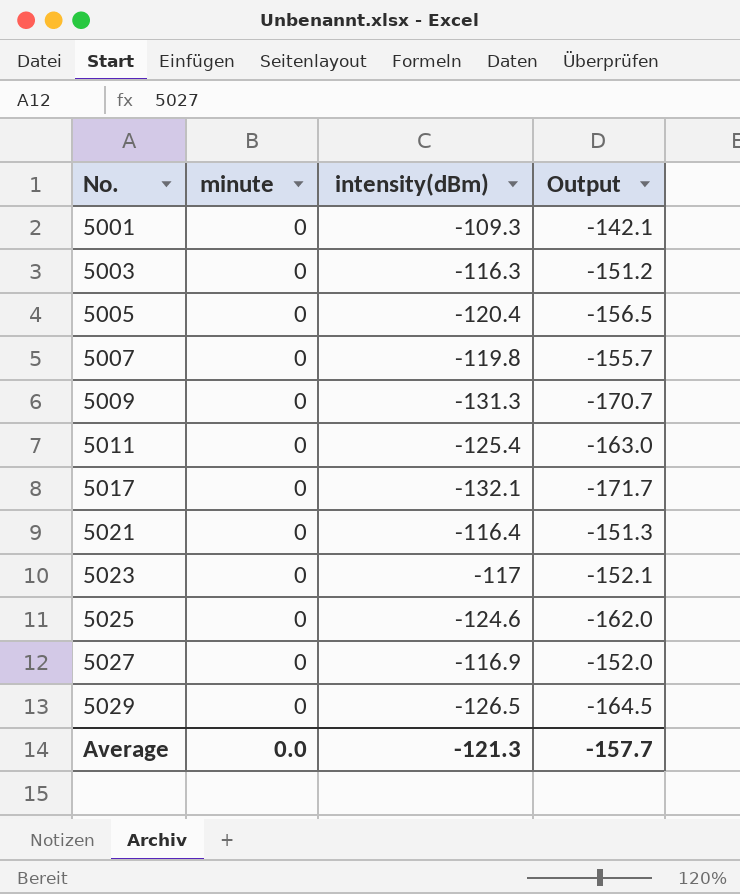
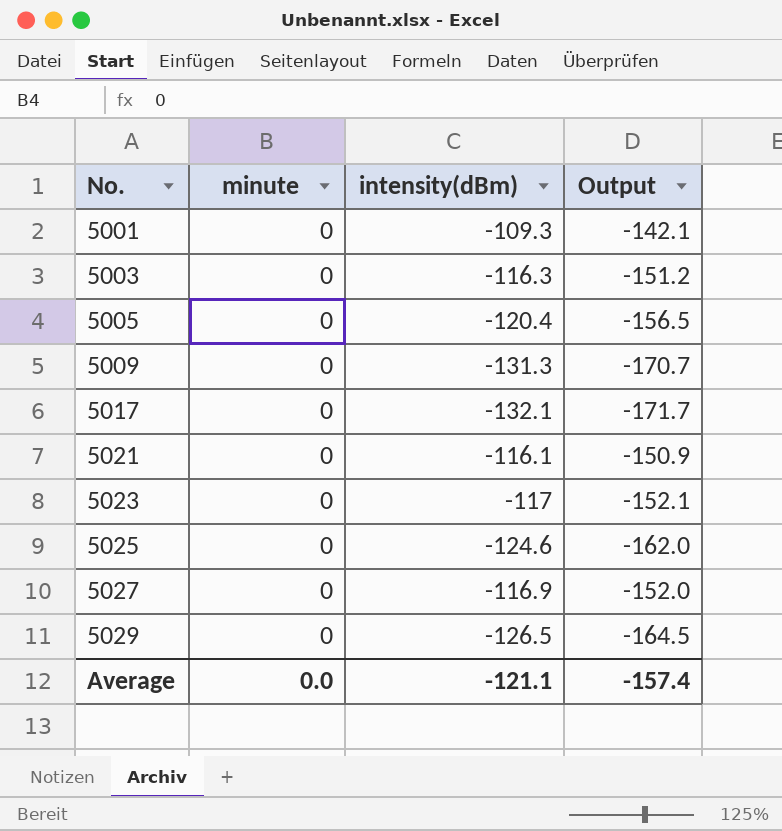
row 5007: 0 | -119.8 | -155.7 -> none
row 5011: 0 | -125.4 | -163.0 -> none
5021 | intensity(dBm): -116.4 -> -116.1
5021 | Output: -151.3 -> -150.9
Average | intensity(dBm): -121.3 -> -121.1
Average | Output: -157.7 -> -157.4

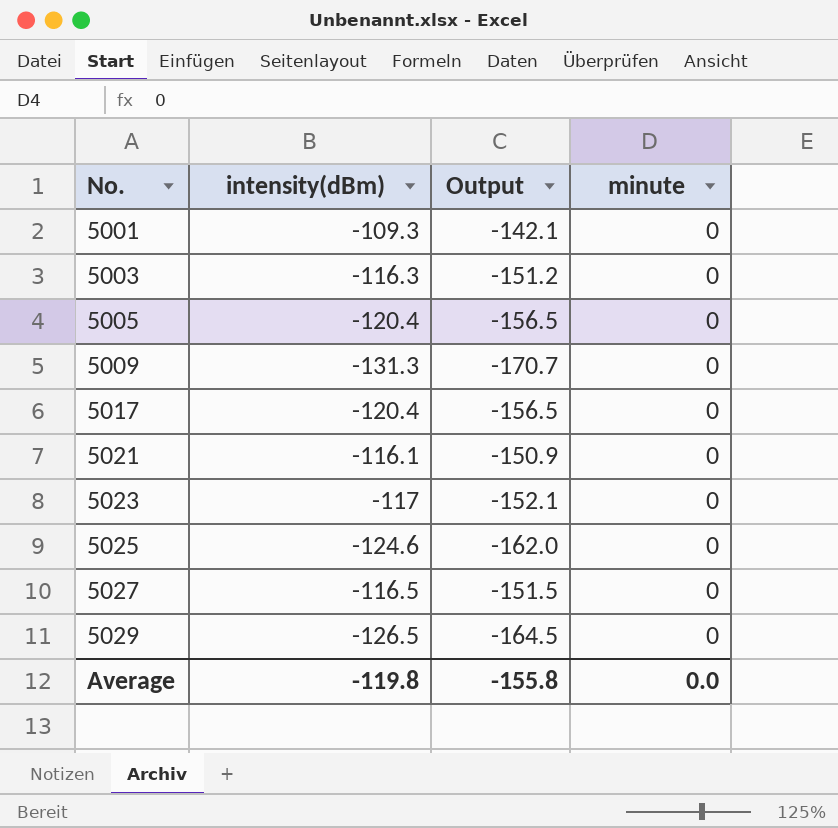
column minute | position: 2 -> 4
5017 | intensity(dBm): -132.1 -> -120.4
5017 | Output: -171.7 -> -156.5
5027 | intensity(dBm): -116.9 -> -116.5
5027 | Output: -152.0 -> -151.5
Average | intensity(dBm): -121.1 -> -119.8
Average | Output: -157.4 -> -155.8

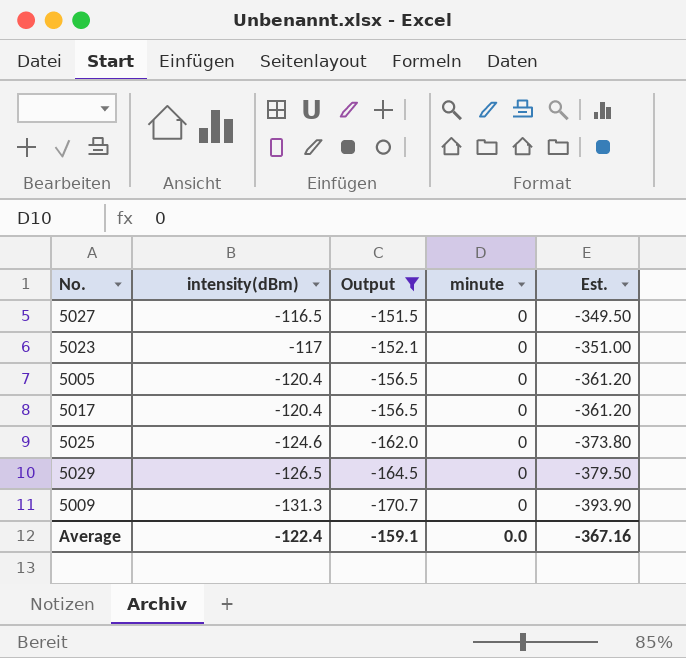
filter: none -> Output <= -151.5
row order: No. ascending -> intensity(dBm) descending
column Est. | formula: none -> [intensity(dBm)] * 3
Average | intensity(dBm): -119.8 -> -122.4
Average | Output: -155.8 -> -159.1

